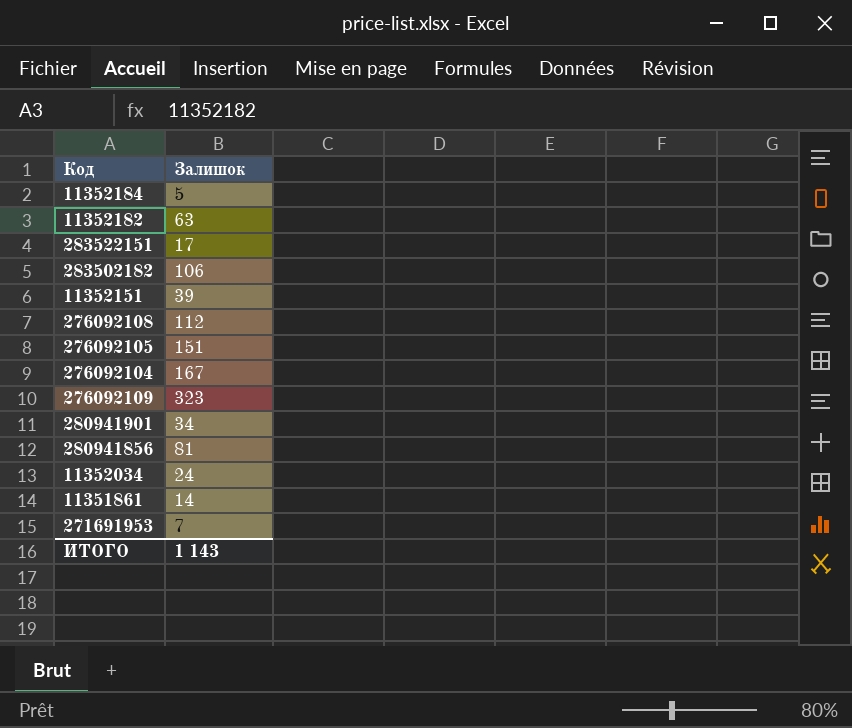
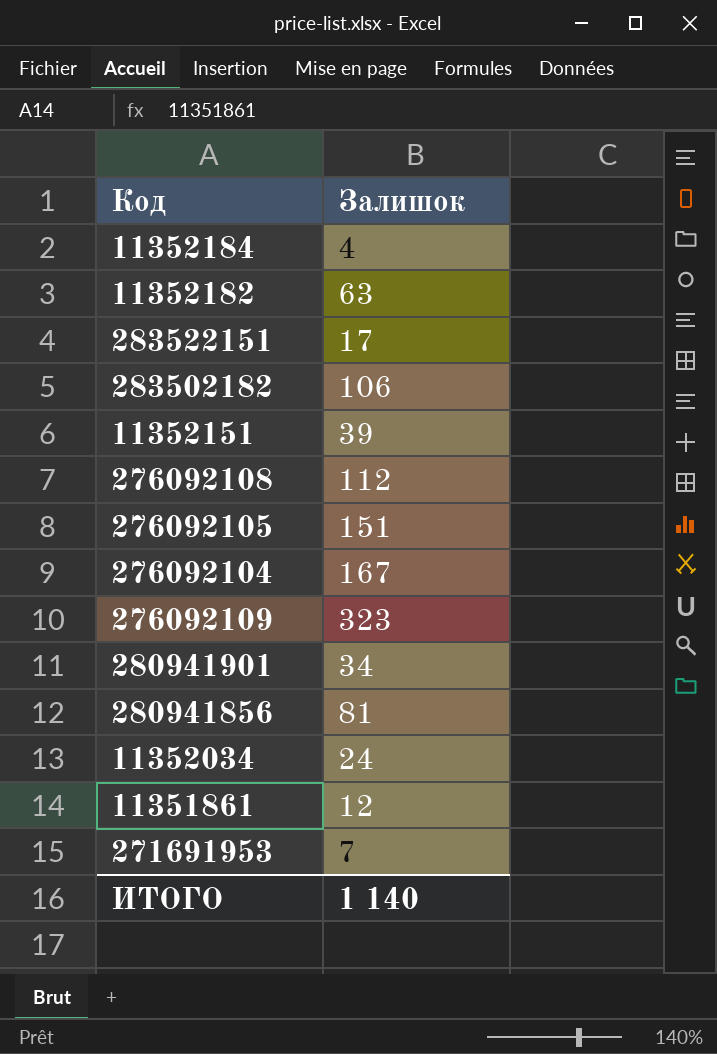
11352184 | Залишок: 5 -> 4
11351861 | Залишок: 14 -> 12
ИТОГО | Залишок: 1 143 -> 1 140

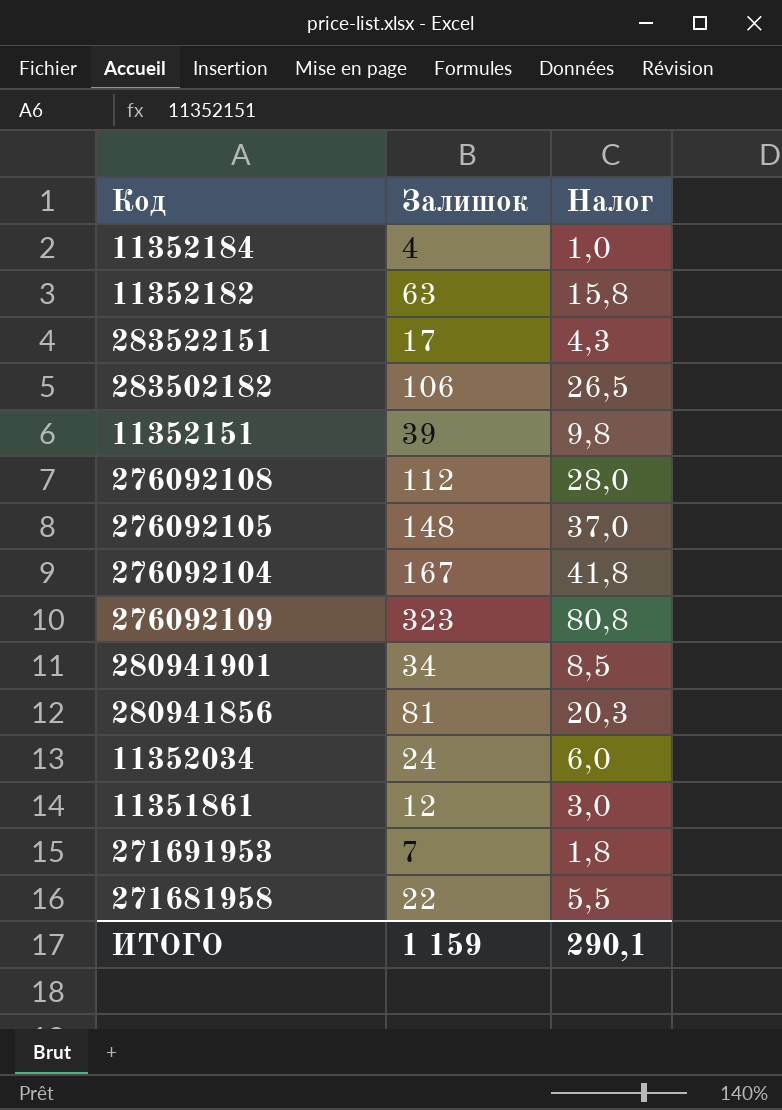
column Налог | formula: none -> [Залишок] * 0,25
276092105 | Залишок: 151 -> 148
row 271681958: none -> 22 | 5,5
ИТОГО | Залишок: 1 140 -> 1 159

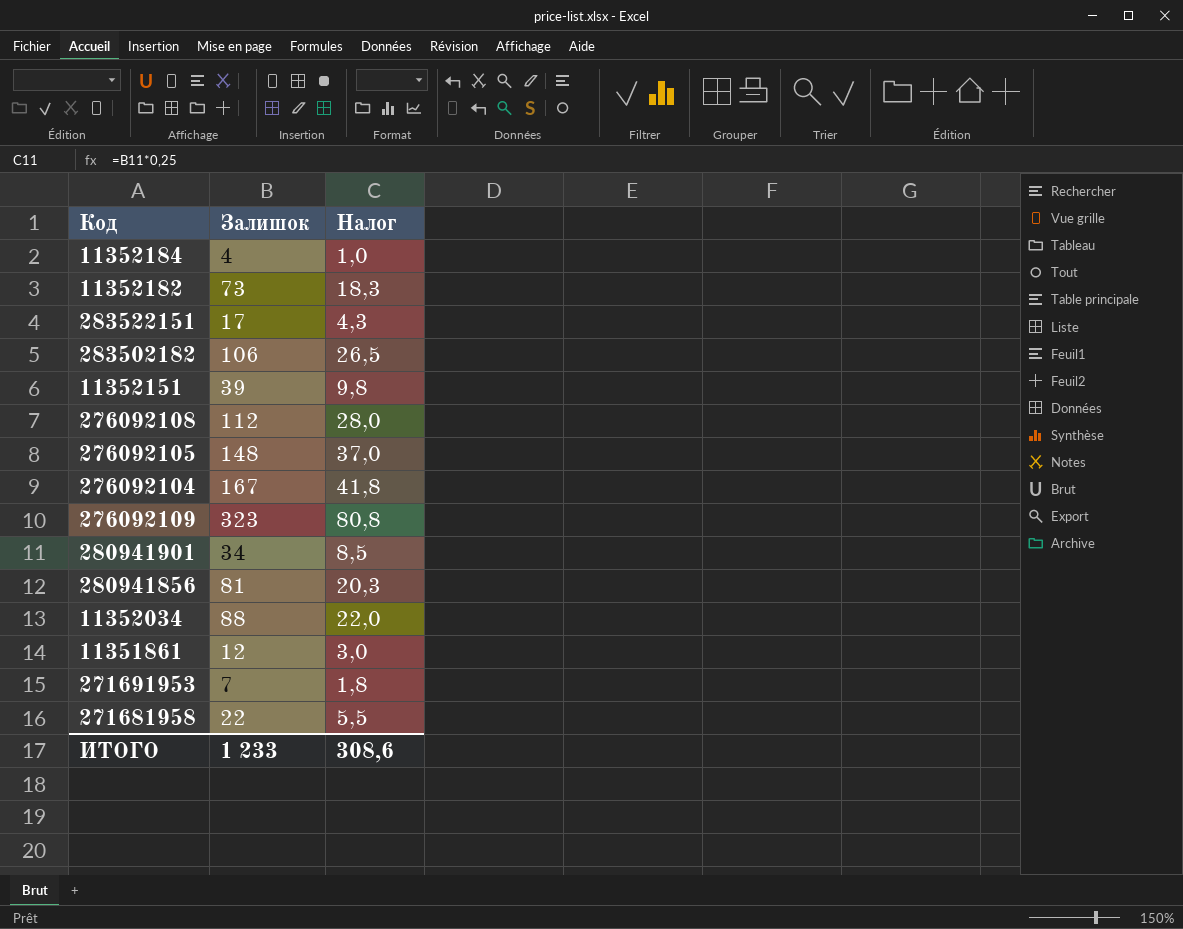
11352182 | Залишок: 63 -> 73
11352182 | Налог: 15,8 -> 18,3
11352034 | Залишок: 24 -> 88
11352034 | Налог: 6,0 -> 22,0
ИТОГО | Залишок: 1 159 -> 1 233
ИТОГО | Налог: 290,1 -> 308,6

